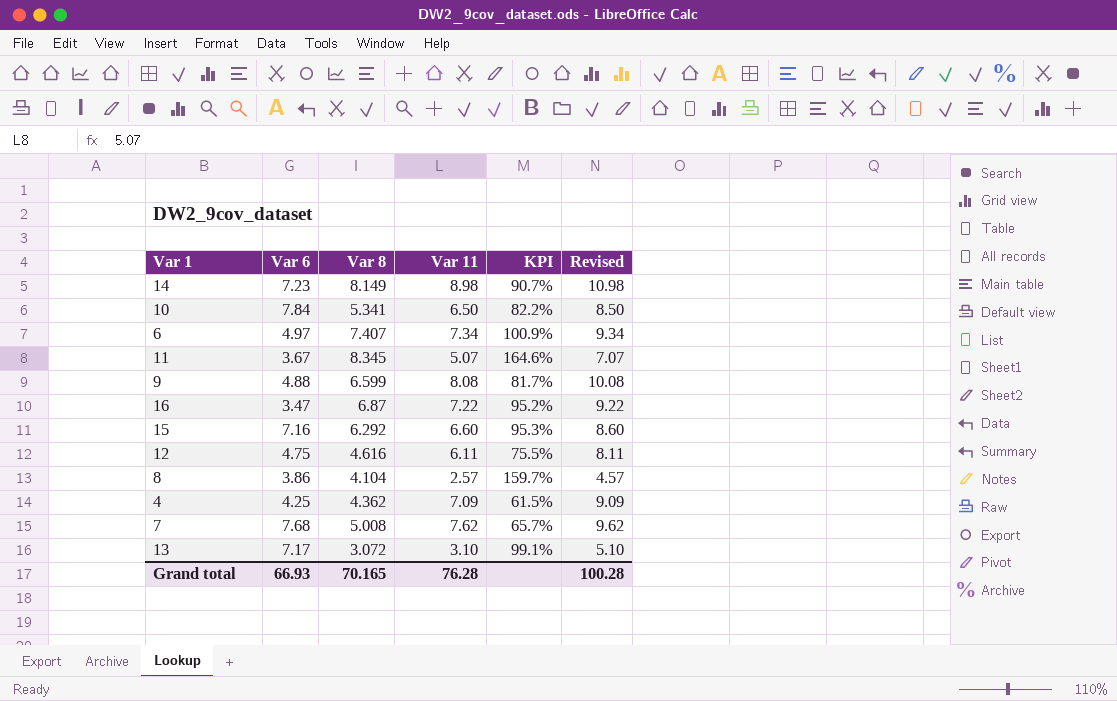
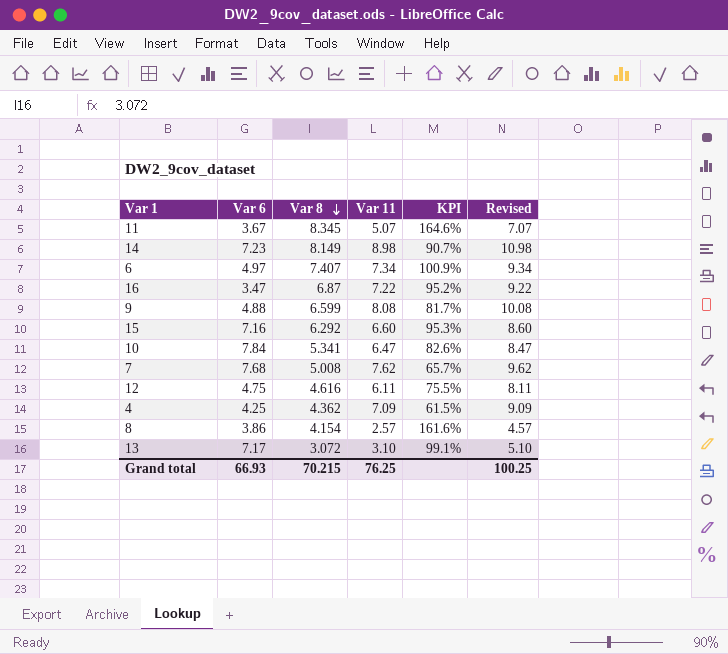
row order: none -> Var 8 descending
10 | Var 11: 6.50 -> 6.47
10 | KPI: 82.2% -> 82.6%
10 | Revised: 8.50 -> 8.47
8 | Var 8: 4.104 -> 4.154
8 | KPI: 159.7% -> 161.6%
Grand total | Var 8: 70.165 -> 70.215
Grand total | Var 11: 76.28 -> 76.25
Grand total | Revised: 100.28 -> 100.25

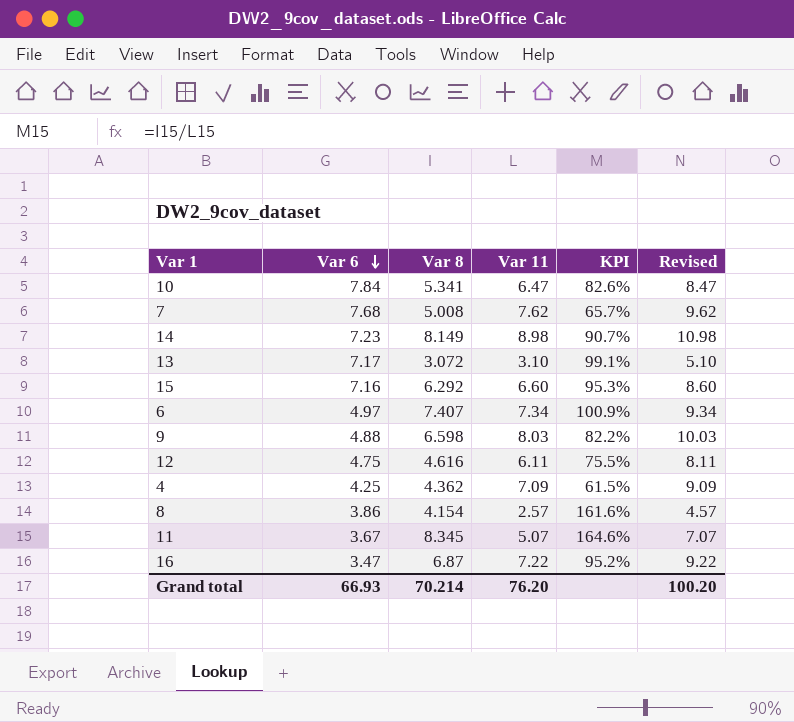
row order: Var 8 descending -> Var 6 descending
9 | Var 8: 6.599 -> 6.598
9 | Var 11: 8.08 -> 8.03
9 | KPI: 81.7% -> 82.2%
9 | Revised: 10.08 -> 10.03
Grand total | Var 8: 70.215 -> 70.214
Grand total | Var 11: 76.25 -> 76.20
Grand total | Revised: 100.25 -> 100.20

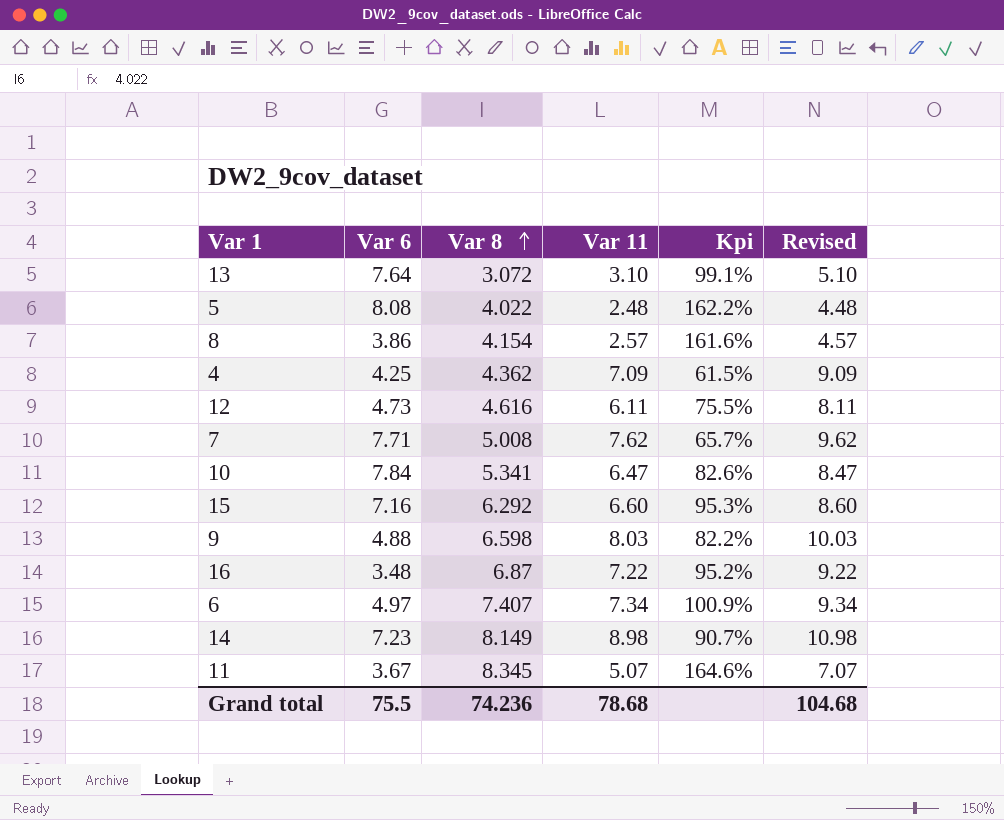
row order: Var 6 descending -> Var 8 ascending
column name: KPI -> Kpi
13 | Var 6: 7.17 -> 7.64
row 5: none -> 8.08 | 4.022 | 2.48 | 162.2% | 4.48
12 | Var 6: 4.75 -> 4.73
7 | Var 6: 7.68 -> 7.71
16 | Var 6: 3.47 -> 3.48
Grand total | Var 6: 66.93 -> 75.5
Grand total | Var 8: 70.214 -> 74.236
Grand total | Var 11: 76.20 -> 78.68
Grand total | Revised: 100.20 -> 104.68

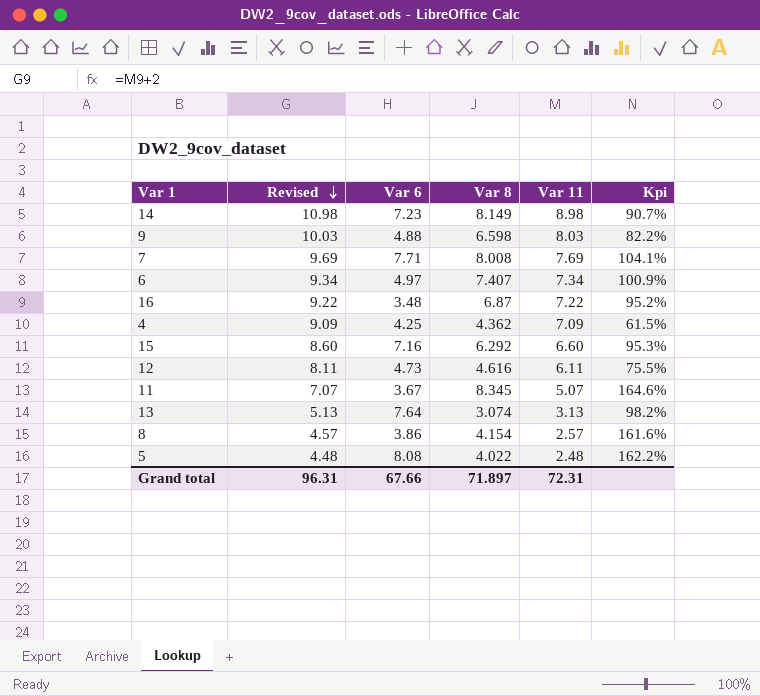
row order: Var 8 ascending -> Revised descending
column Revised | position: 6 -> 2
row 10: 7.84 | 5.341 | 6.47 | 82.6% | 8.47 -> none
7 | Revised: 9.62 -> 9.69
7 | Var 8: 5.008 -> 8.008
7 | Var 11: 7.62 -> 7.69
7 | Kpi: 65.7% -> 104.1%
13 | Revised: 5.10 -> 5.13
13 | Var 8: 3.072 -> 3.074
13 | Var 11: 3.10 -> 3.13
13 | Kpi: 99.1% -> 98.2%
Grand total | Revised: 104.68 -> 96.31
Grand total | Var 6: 75.5 -> 67.66
Grand total | Var 8: 74.236 -> 71.897
Grand total | Var 11: 78.68 -> 72.31

